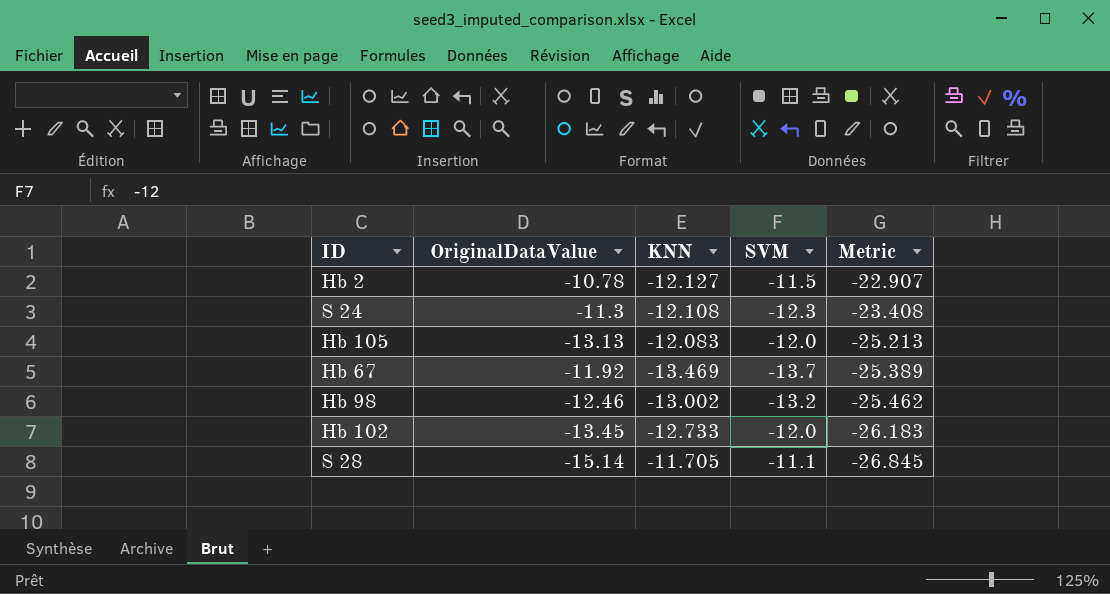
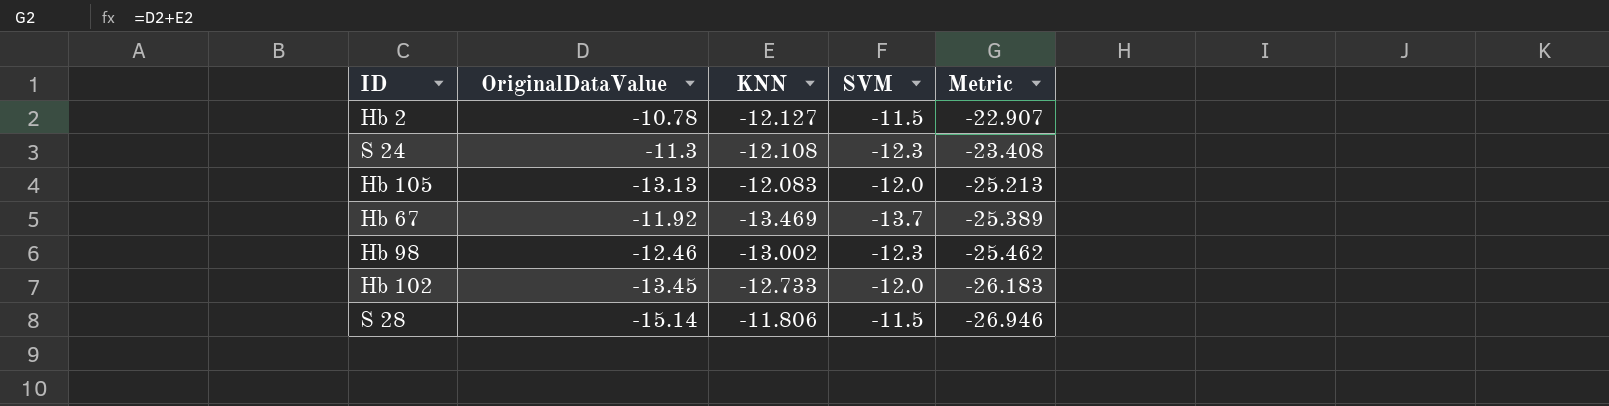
Hb 98 | SVM: -13.2 -> -12.3
S 28 | KNN: -11.705 -> -11.806
S 28 | SVM: -11.1 -> -11.5
S 28 | Metric: -26.845 -> -26.946

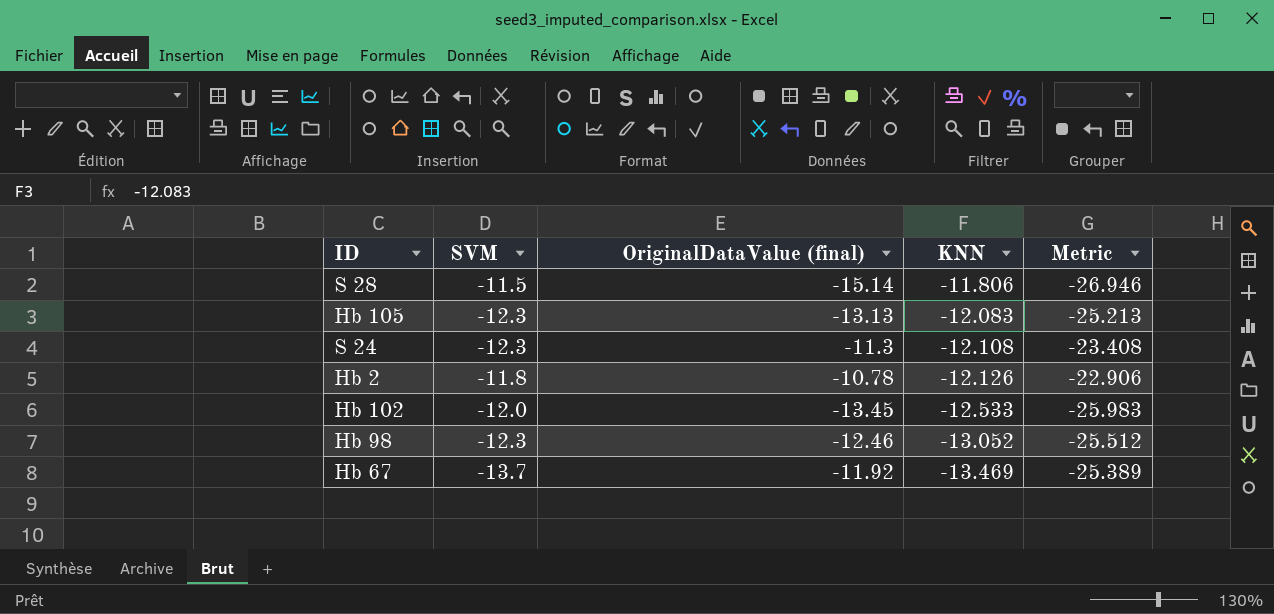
row order: Metric descending -> KNN descending
column SVM | position: 4 -> 2
column name: OriginalDataValue -> OriginalDataValue (final)
Hb 105 | SVM: -12.0 -> -12.3
Hb 2 | SVM: -11.5 -> -11.8
Hb 2 | KNN: -12.127 -> -12.126
Hb 2 | Metric: -22.907 -> -22.906
Hb 102 | KNN: -12.733 -> -12.533
Hb 102 | Metric: -26.183 -> -25.983
Hb 98 | KNN: -13.002 -> -13.052
Hb 98 | Metric: -25.462 -> -25.512

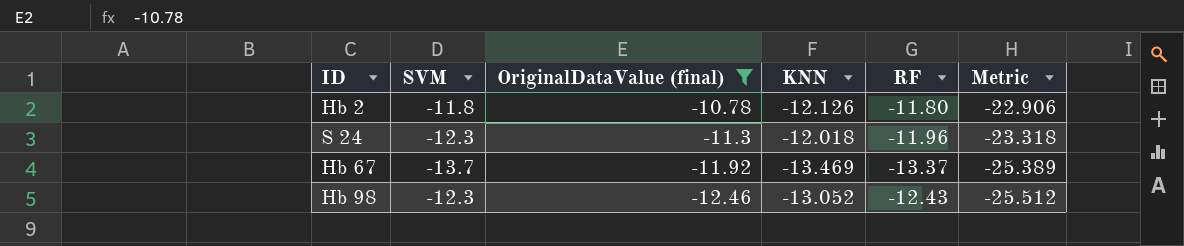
filter: none -> OriginalDataValue (final) >= -12.46
row order: KNN descending -> OriginalDataValue (final) descending
column RF | position: none -> 5
S 24 | KNN: -12.108 -> -12.018
S 24 | Metric: -23.408 -> -23.318

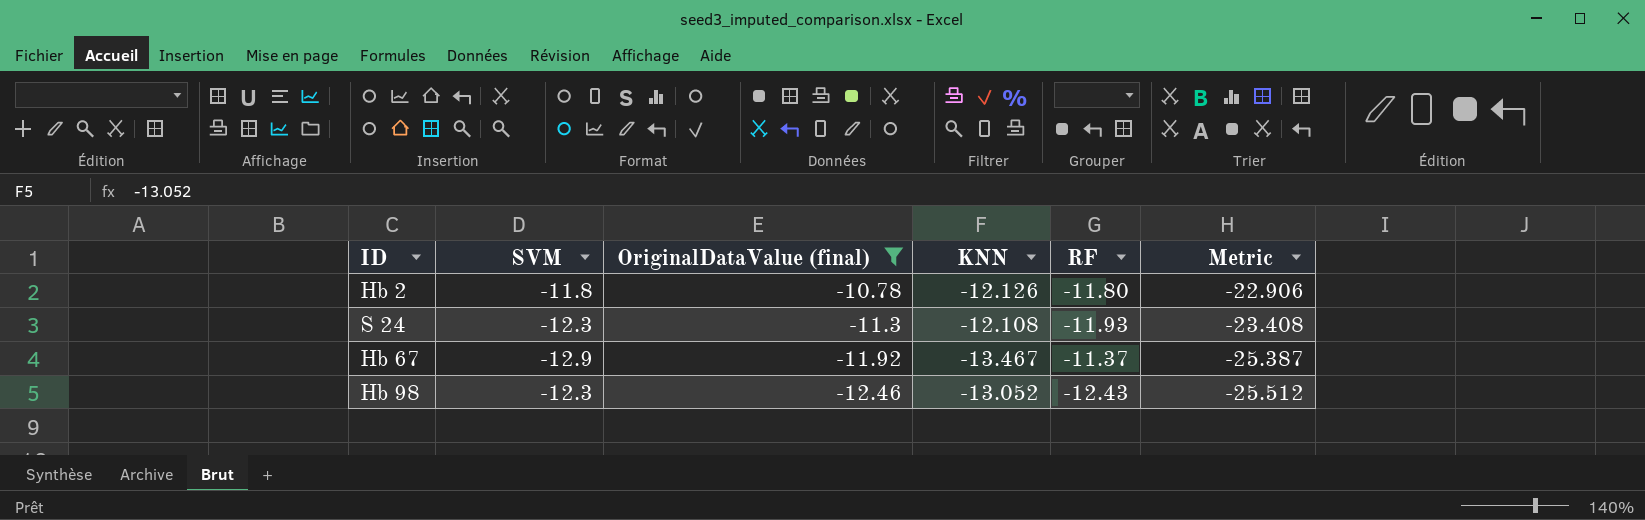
S 24 | KNN: -12.018 -> -12.108
S 24 | RF: -11.96 -> -11.93
S 24 | Metric: -23.318 -> -23.408
Hb 67 | SVM: -13.7 -> -12.9
Hb 67 | KNN: -13.469 -> -13.467
Hb 67 | RF: -13.37 -> -11.37
Hb 67 | Metric: -25.389 -> -25.387

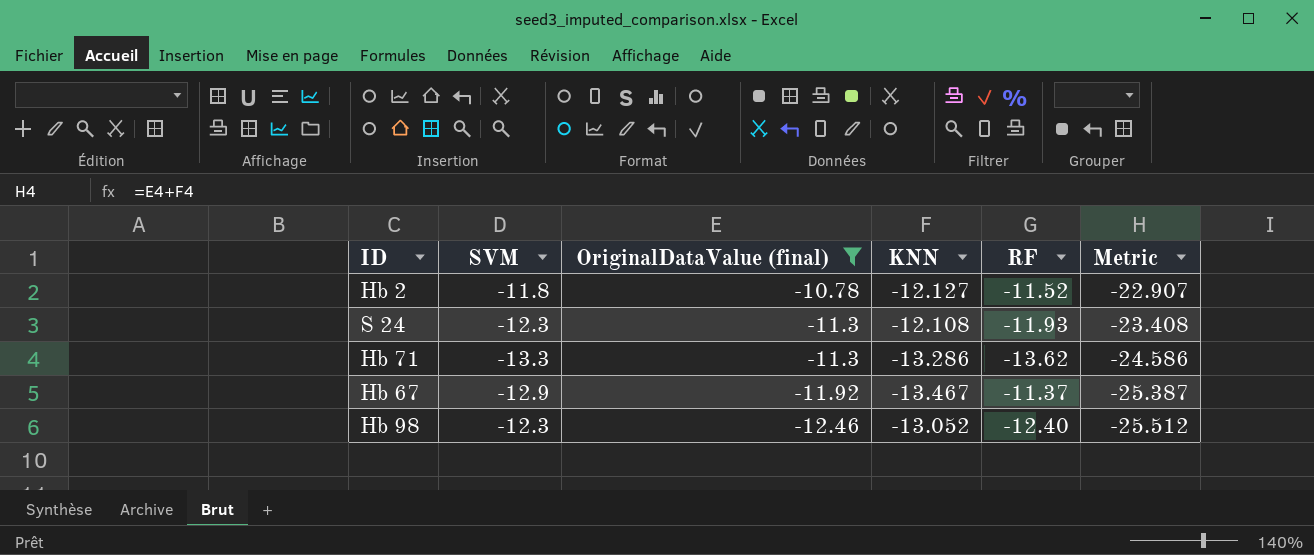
Hb 2 | KNN: -12.126 -> -12.127
Hb 2 | RF: -11.80 -> -11.52
Hb 2 | Metric: -22.906 -> -22.907
row Hb 71: none -> -13.3 | -11.3 | -13.286 | -13.62 | -24.586
Hb 98 | RF: -12.43 -> -12.40

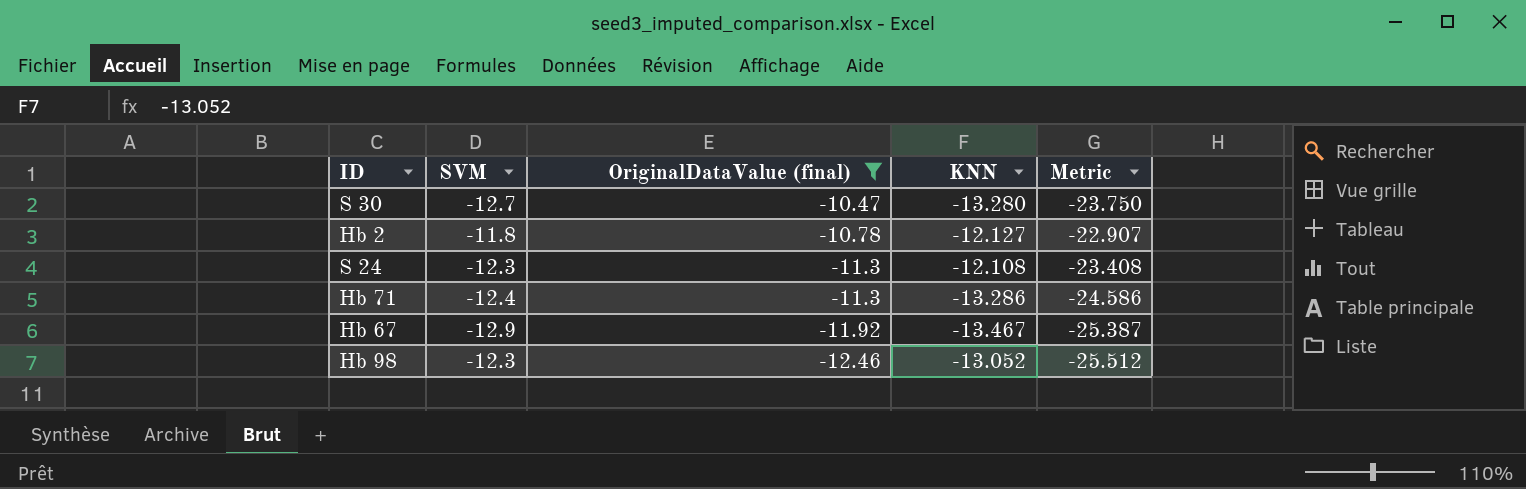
column RF | position: 5 -> none
row S 30: none -> -12.7 | -10.47 | -13.280 | -23.750
Hb 71 | SVM: -13.3 -> -12.4

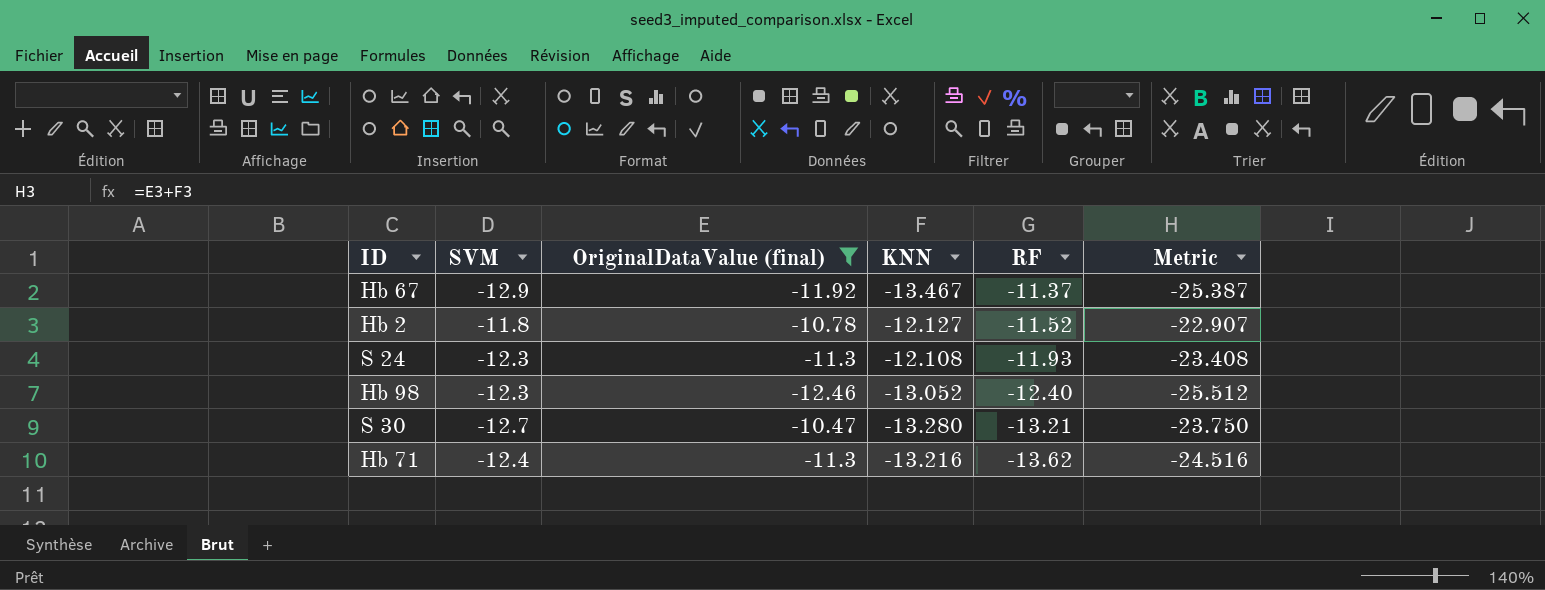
row order: OriginalDataValue (final) descending -> RF descending
column RF | position: none -> 5
Hb 71 | KNN: -13.286 -> -13.216
Hb 71 | Metric: -24.586 -> -24.516

